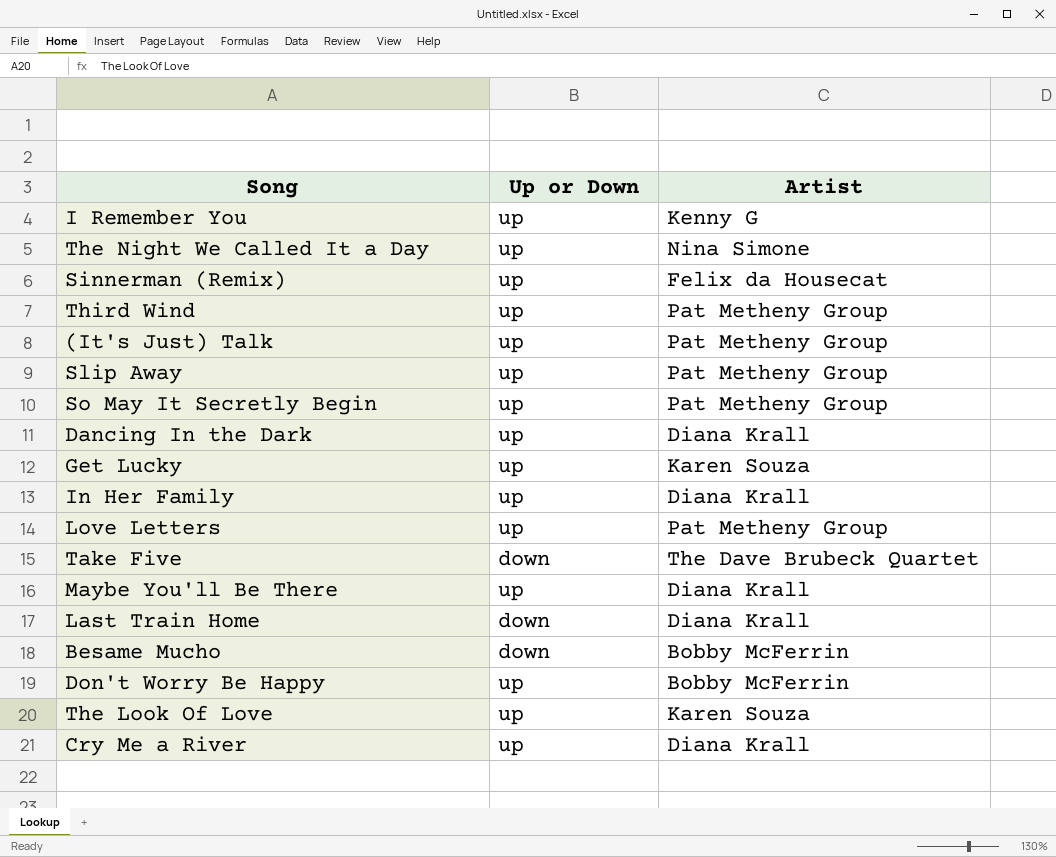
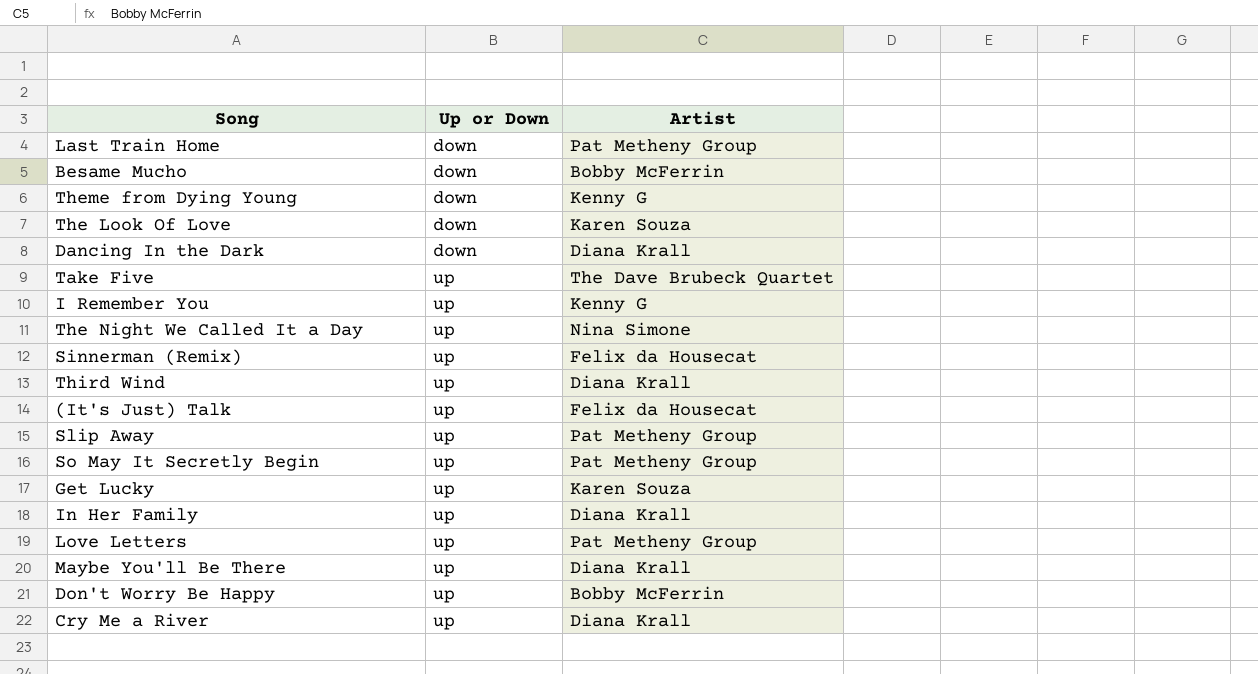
row order: none -> Up or Down ascending
Last Train Home | Artist: Diana Krall -> Pat Metheny Group
row Theme from Dying Young: none -> down | Kenny G
The Look Of Love | Up or Down: up -> down
Dancing In the Dark | Up or Down: up -> down
Take Five | Up or Down: down -> up
Third Wind | Artist: Pat Metheny Group -> Diana Krall
(It's Just) Talk | Artist: Pat Metheny Group -> Felix da Housecat

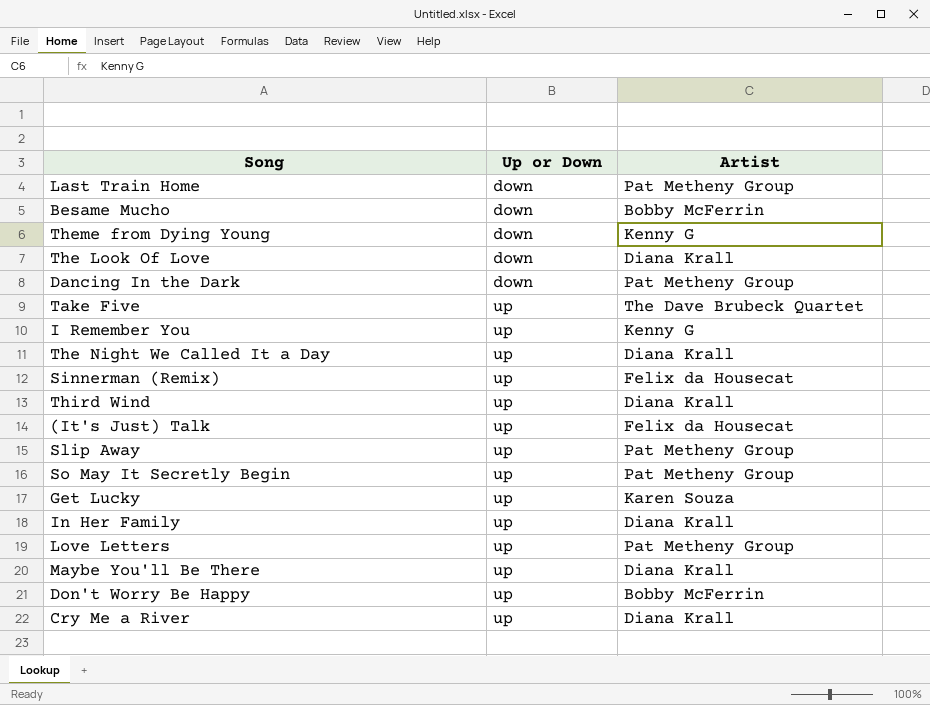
The Look Of Love | Artist: Karen Souza -> Diana Krall
Dancing In the Dark | Artist: Diana Krall -> Pat Metheny Group
The Night We Called It a Day | Artist: Nina Simone -> Diana Krall

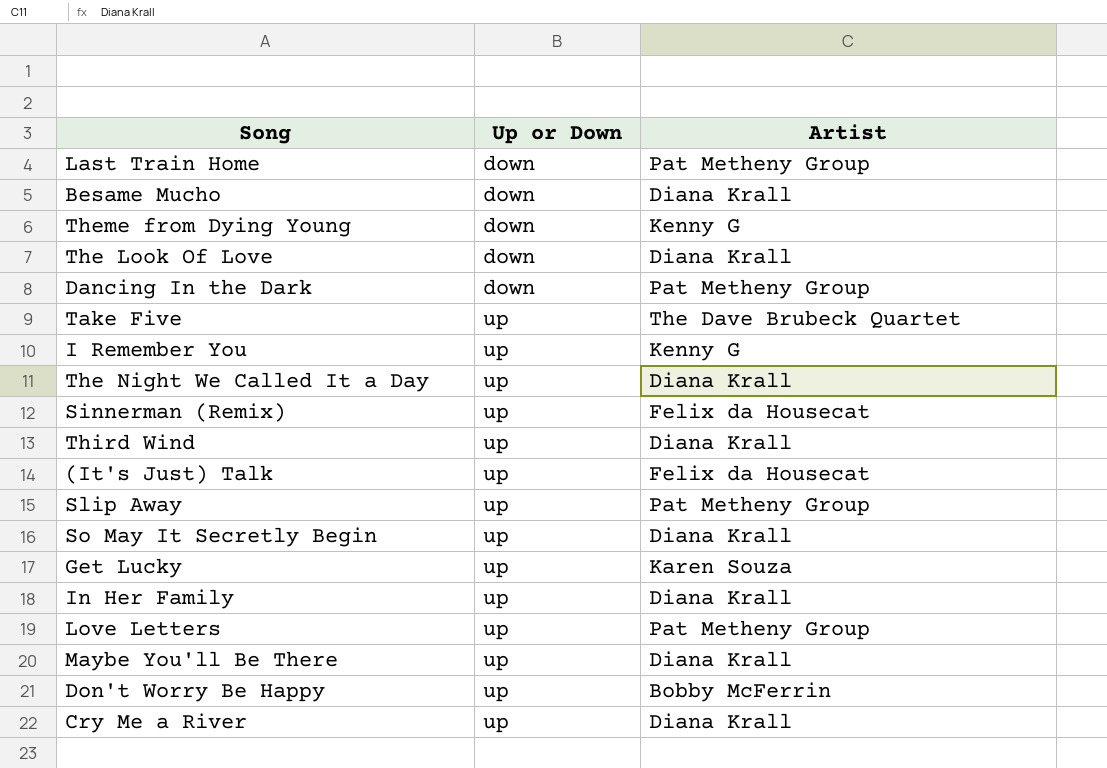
Besame Mucho | Artist: Bobby McFerrin -> Diana Krall
So May It Secretly Begin | Artist: Pat Metheny Group -> Diana Krall

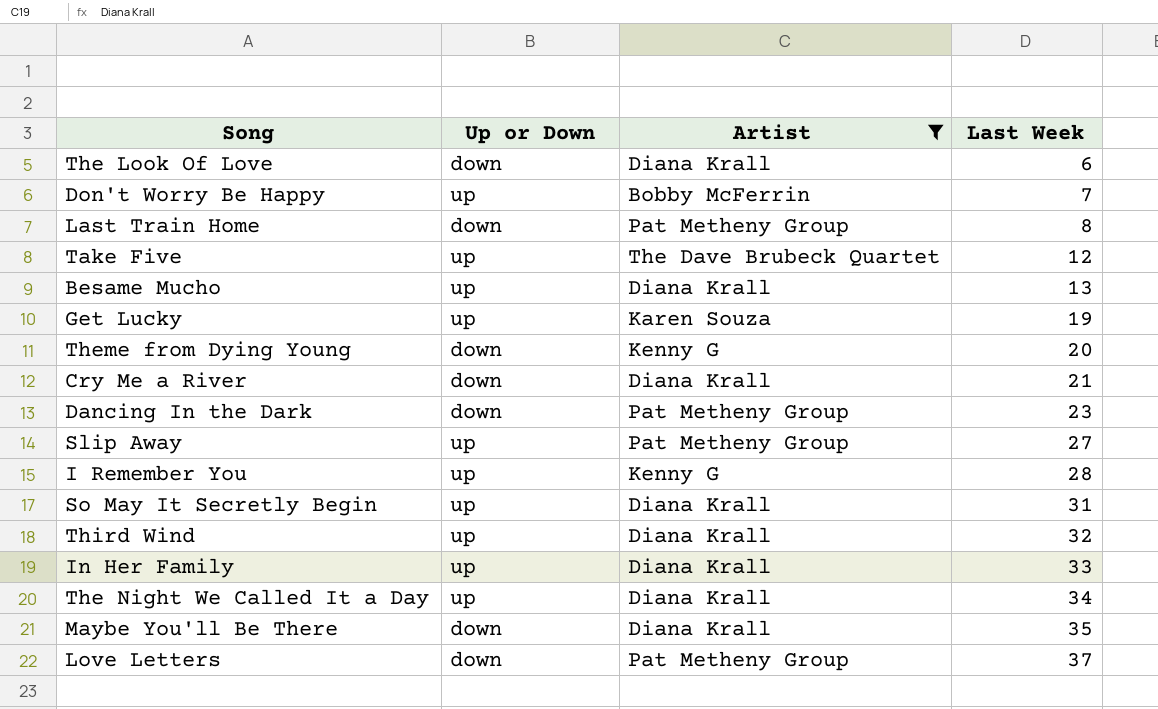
filter: none -> Artist != Felix da Housecat
row order: Up or Down ascending -> Last Week ascending
column Last Week | position: none -> 4
Besame Mucho | Up or Down: down -> up
Cry Me a River | Up or Down: up -> down
Maybe You'll Be There | Up or Down: up -> down
Love Letters | Up or Down: up -> down

